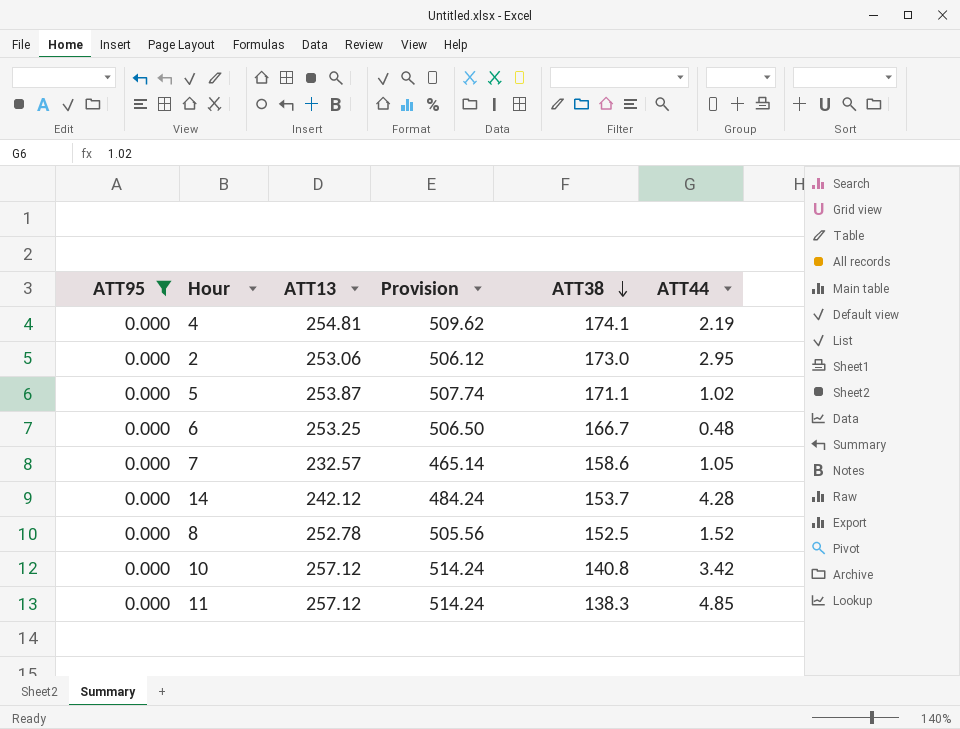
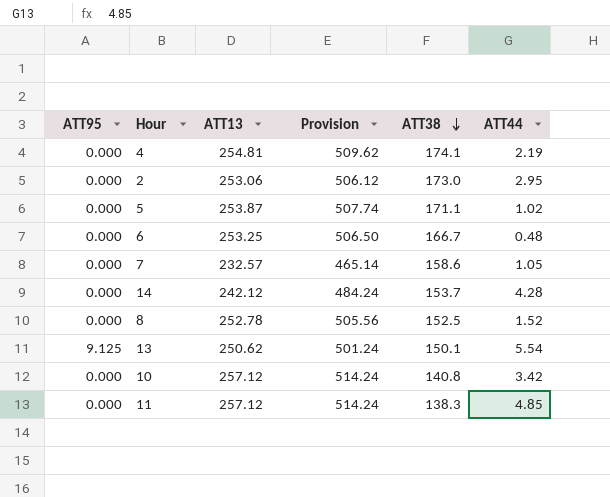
filter: ATT95 = 0.000 -> none

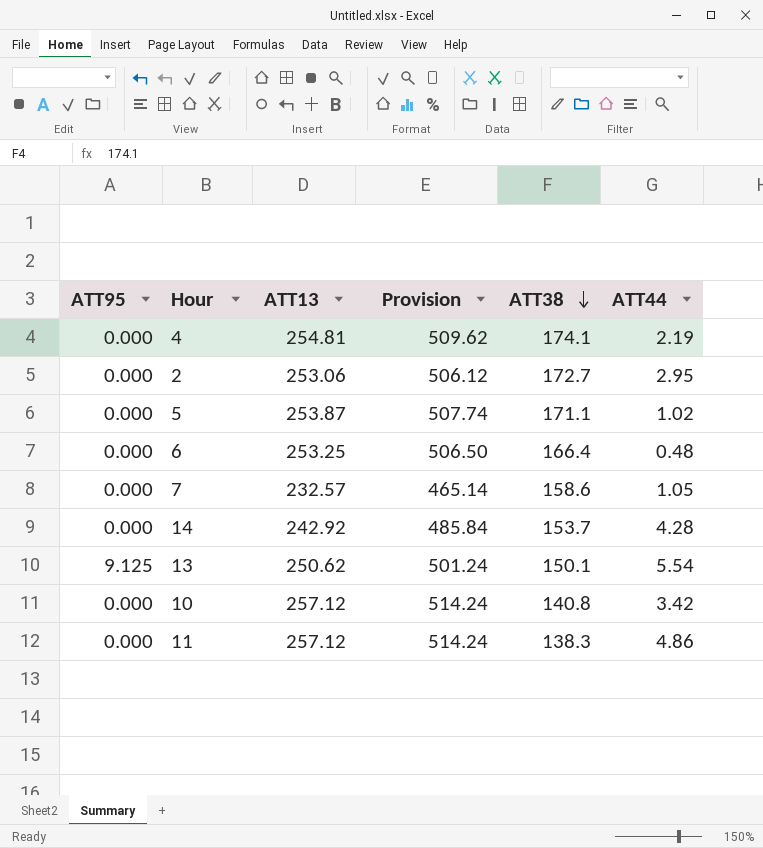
row 8: 0.000 | 252.78 | 505.56 | 152.5 | 1.52 -> none
2 | ATT38: 173.0 -> 172.7
6 | ATT38: 166.7 -> 166.4
14 | ATT13: 242.12 -> 242.92
14 | Provision: 484.24 -> 485.84
11 | ATT44: 4.85 -> 4.86

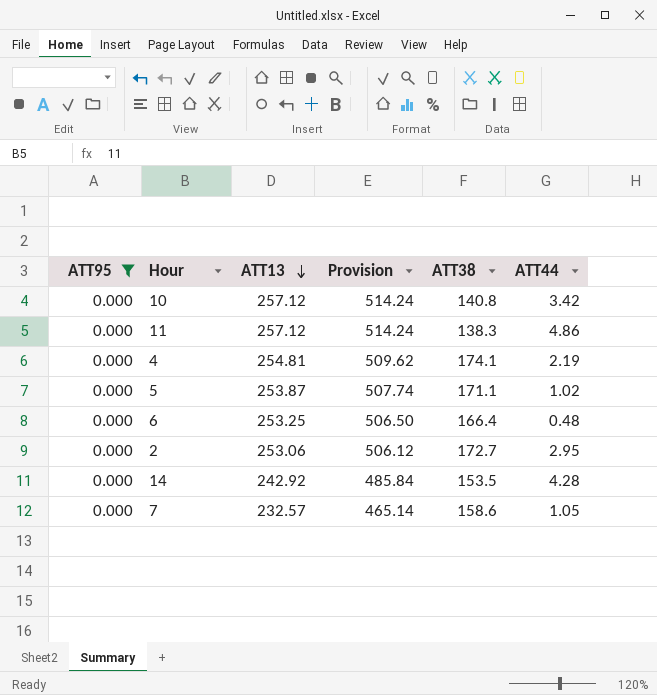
filter: none -> ATT95 = 0.000
row order: ATT38 descending -> ATT13 descending
14 | ATT38: 153.7 -> 153.5

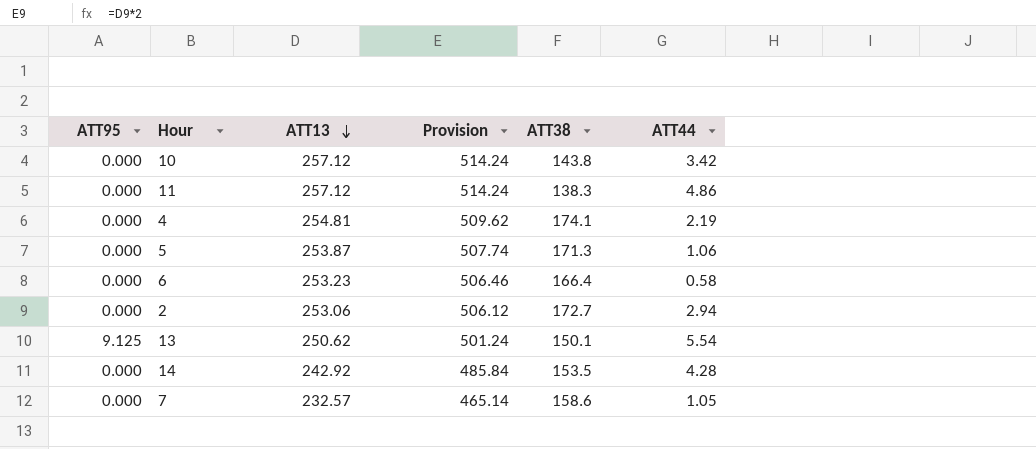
filter: ATT95 = 0.000 -> none
10 | ATT38: 140.8 -> 143.8
5 | ATT38: 171.1 -> 171.3
5 | ATT44: 1.02 -> 1.06
6 | ATT13: 253.25 -> 253.23
6 | Provision: 506.50 -> 506.46
6 | ATT44: 0.48 -> 0.58
2 | ATT44: 2.95 -> 2.94

